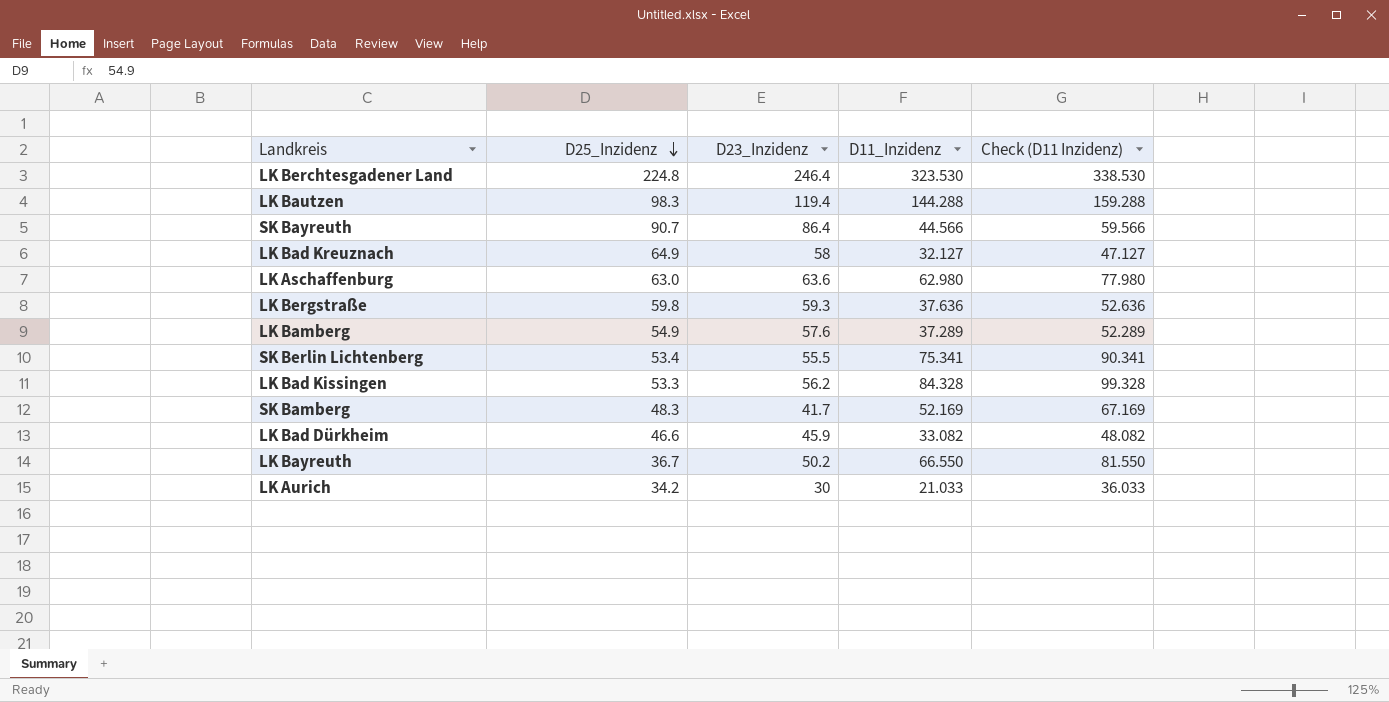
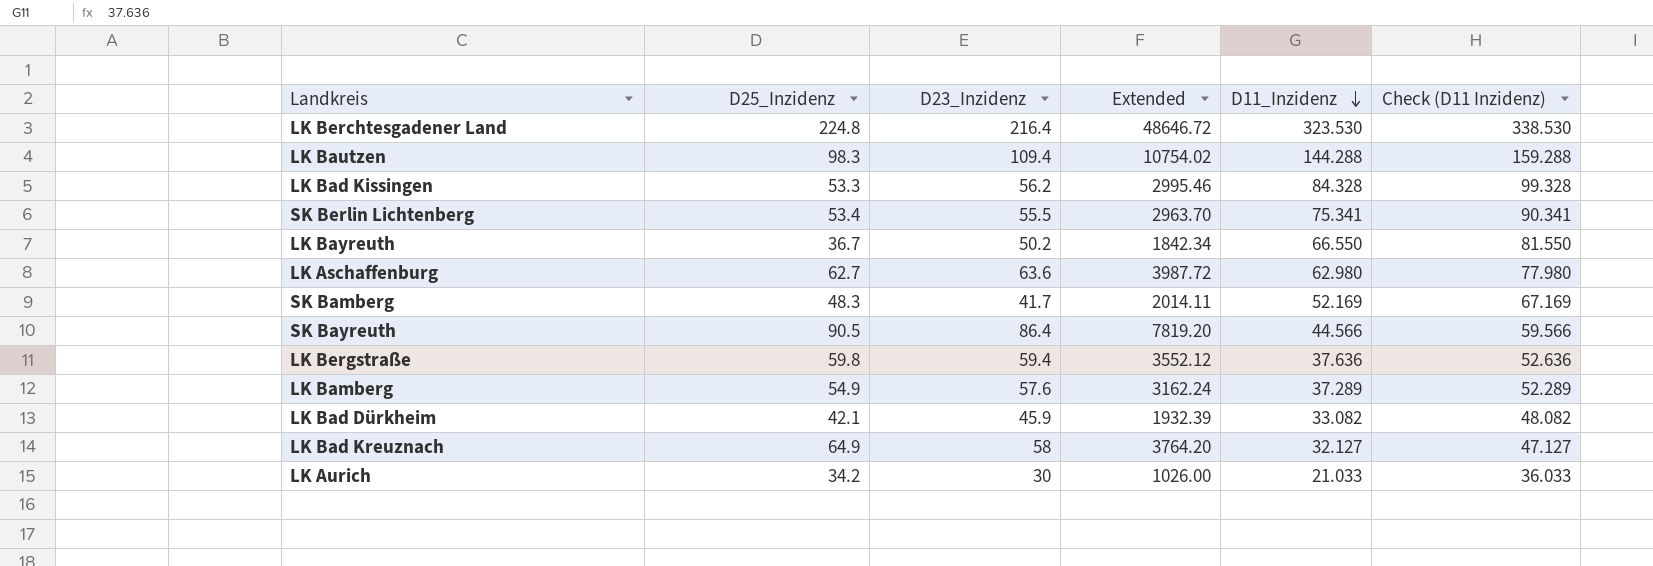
row order: D25_Inzidenz descending -> D11_Inzidenz descending
column Extended | formula: none -> [D25_Inzidenz] * [D23_Inzidenz]
LK Berchtesgadener Land | D23_Inzidenz: 246.4 -> 216.4
LK Bautzen | D23_Inzidenz: 119.4 -> 109.4
LK Aschaffenburg | D25_Inzidenz: 63.0 -> 62.7
SK Bayreuth | D25_Inzidenz: 90.7 -> 90.5
LK Bergstraße | D23_Inzidenz: 59.3 -> 59.4
LK Bad Dürkheim | D25_Inzidenz: 46.6 -> 42.1

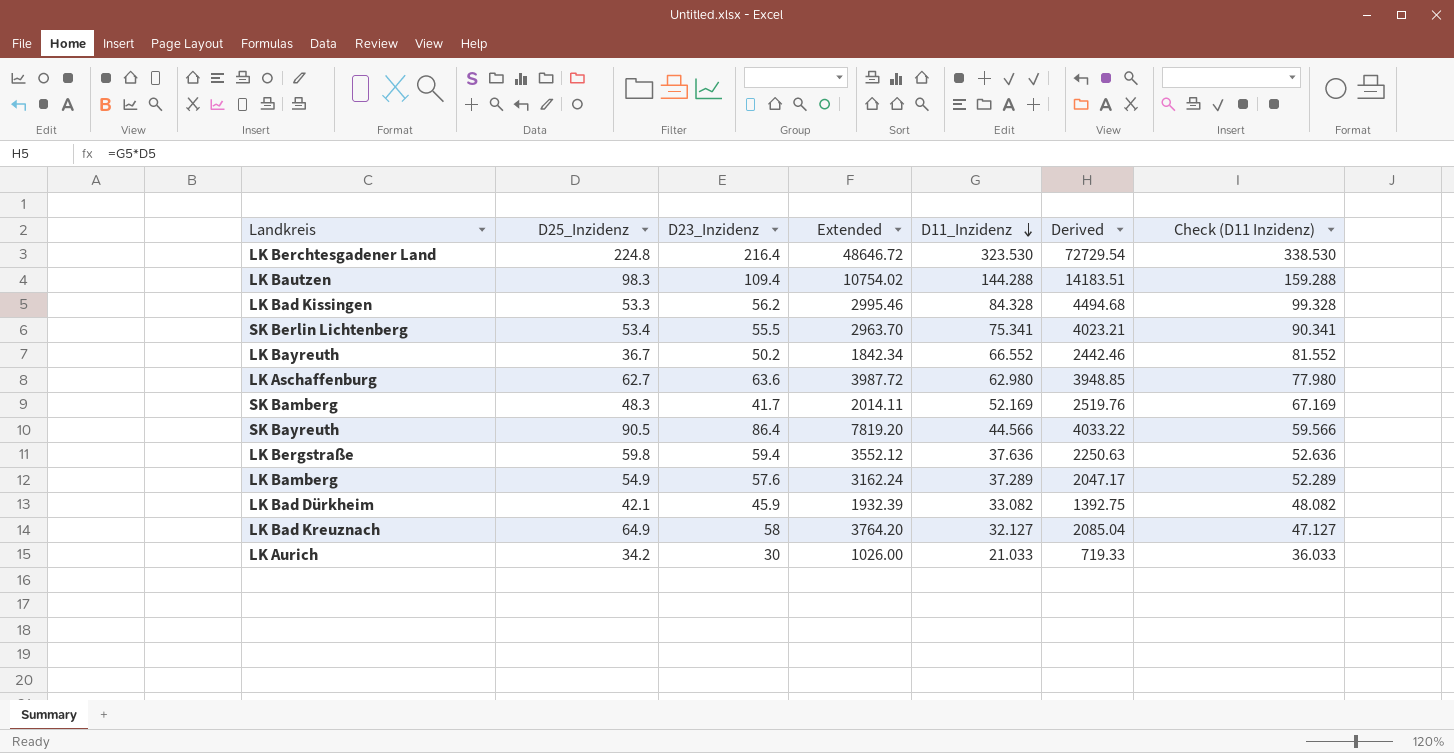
column Derived | formula: none -> [D25_Inzidenz] * [D11_Inzidenz]
LK Bayreuth | D11_Inzidenz: 66.550 -> 66.552
LK Bayreuth | Check (D11 Inzidenz): 81.550 -> 81.552

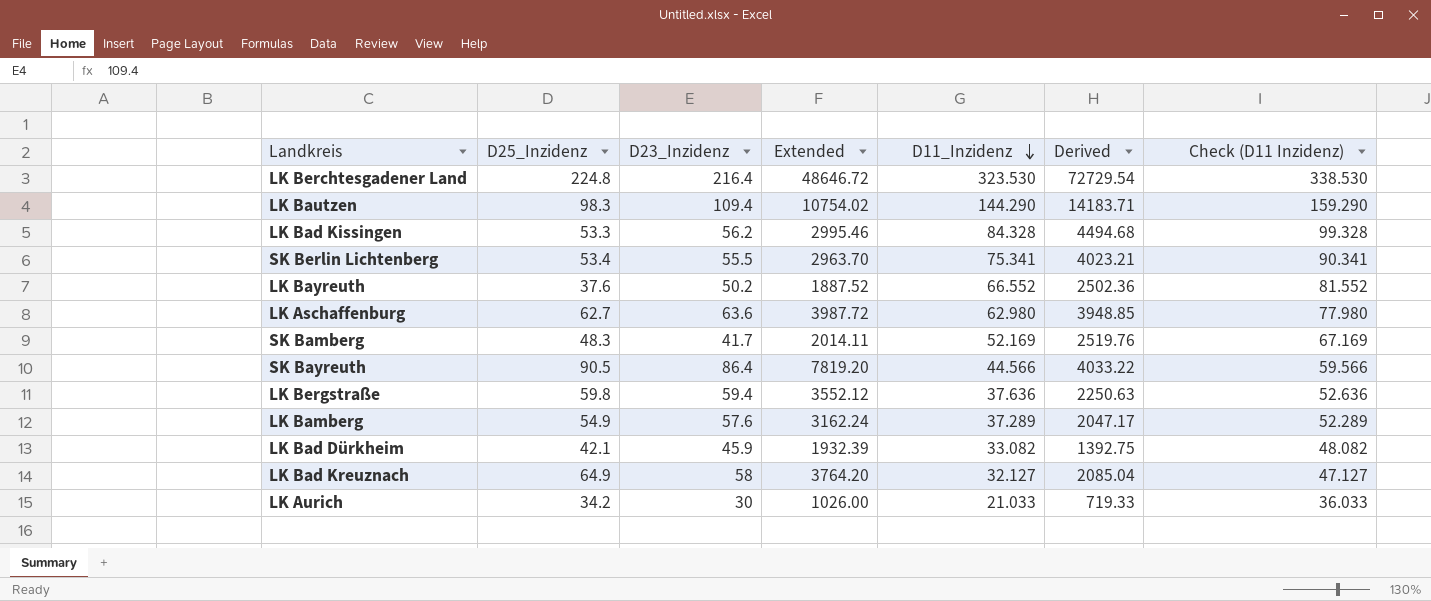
LK Bautzen | D11_Inzidenz: 144.288 -> 144.290
LK Bautzen | Derived: 14183.51 -> 14183.71
LK Bautzen | Check (D11 Inzidenz): 159.288 -> 159.290
LK Bayreuth | D25_Inzidenz: 36.7 -> 37.6
LK Bayreuth | Extended: 1842.34 -> 1887.52
LK Bayreuth | Derived: 2442.46 -> 2502.36

